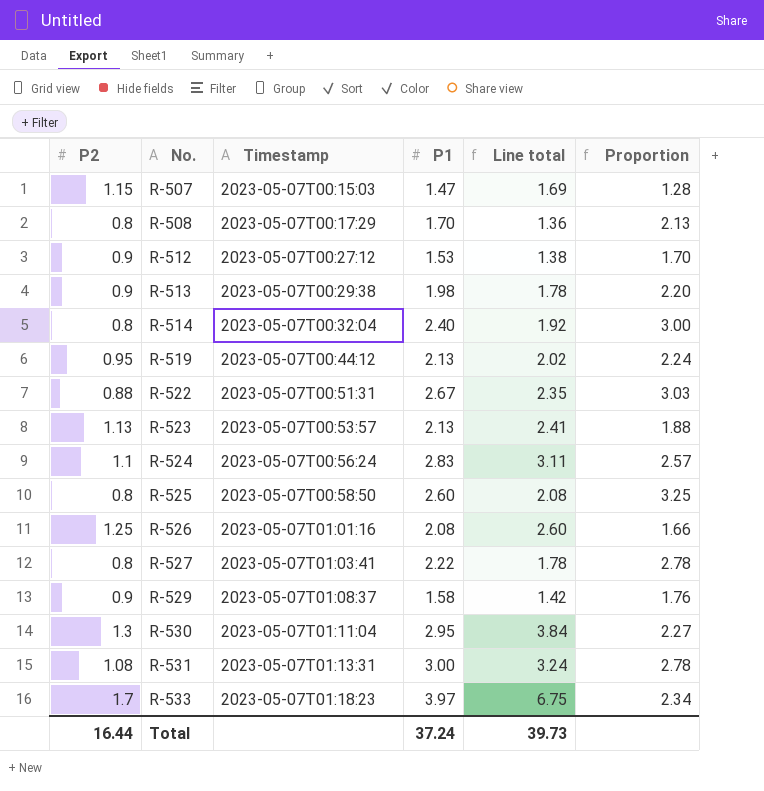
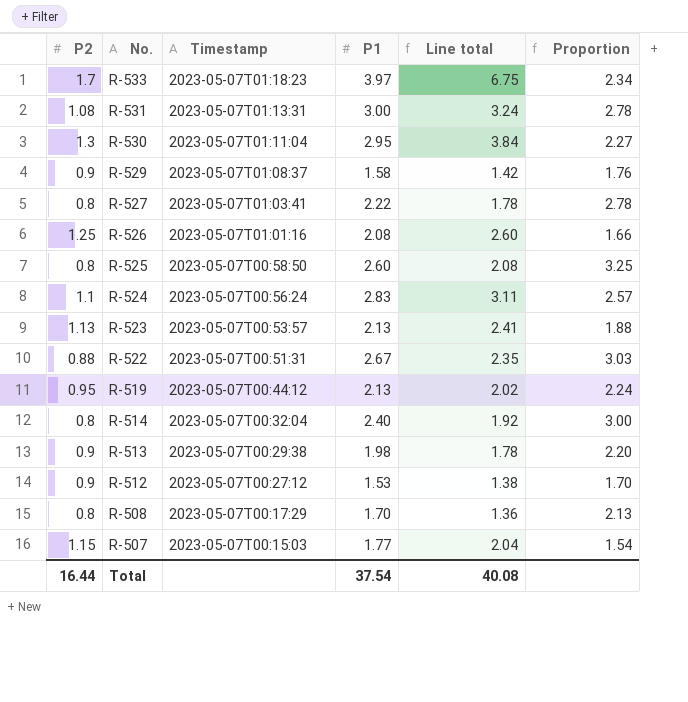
row order: No. ascending -> No. descending
R-507 | P1: 1.47 -> 1.77
R-507 | Line total: 1.69 -> 2.04
R-507 | Proportion: 1.28 -> 1.54
Total | P1: 37.24 -> 37.54
Total | Line total: 39.73 -> 40.08

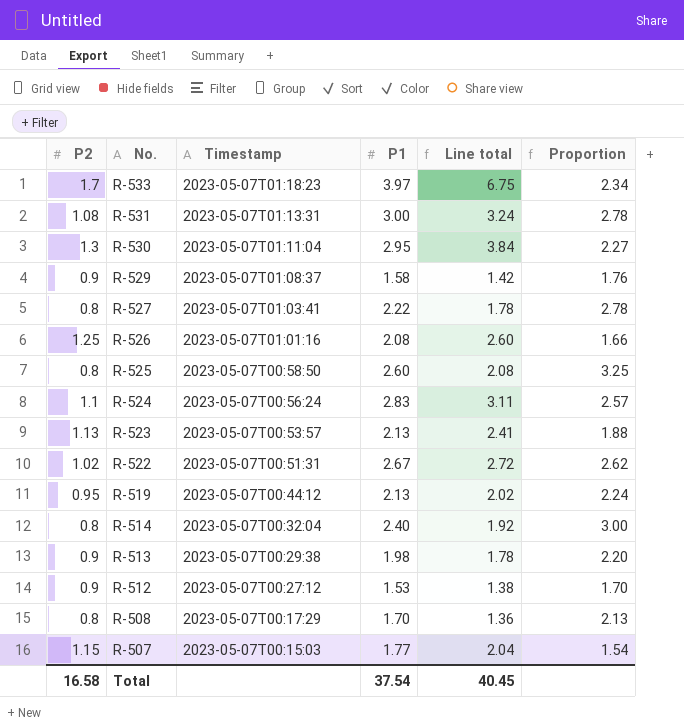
R-522 | P2: 0.88 -> 1.02
R-522 | Line total: 2.35 -> 2.72
R-522 | Proportion: 3.03 -> 2.62
Total | P2: 16.44 -> 16.58
Total | Line total: 40.08 -> 40.45

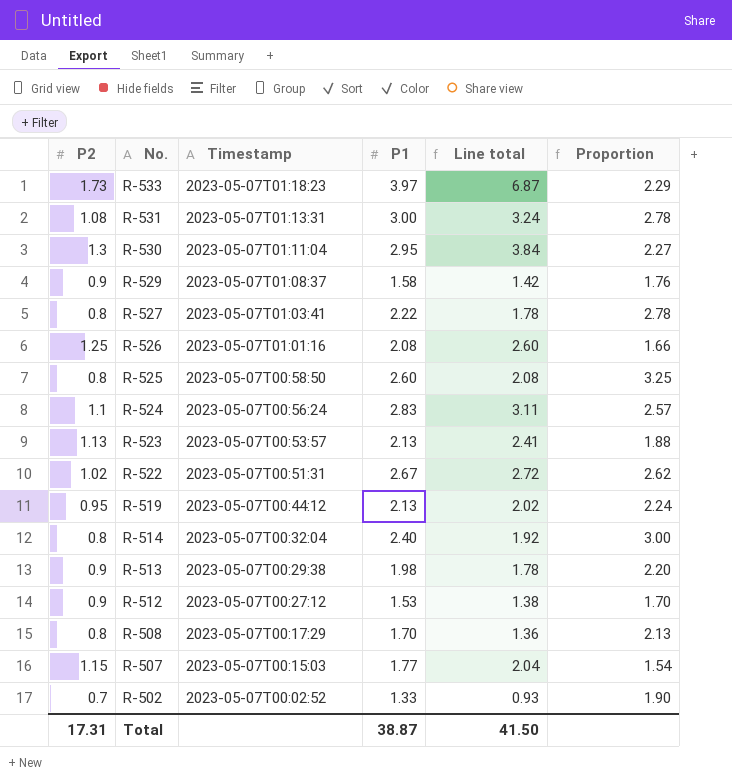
R-533 | P2: 1.7 -> 1.73
R-533 | Line total: 6.75 -> 6.87
R-533 | Proportion: 2.34 -> 2.29
row R-502: none -> 0.7 | 2023-05-07T00:02:52 | 1.33 | 0.93 | 1.90
Total | P2: 16.58 -> 17.31
Total | P1: 37.54 -> 38.87
Total | Line total: 40.45 -> 41.50

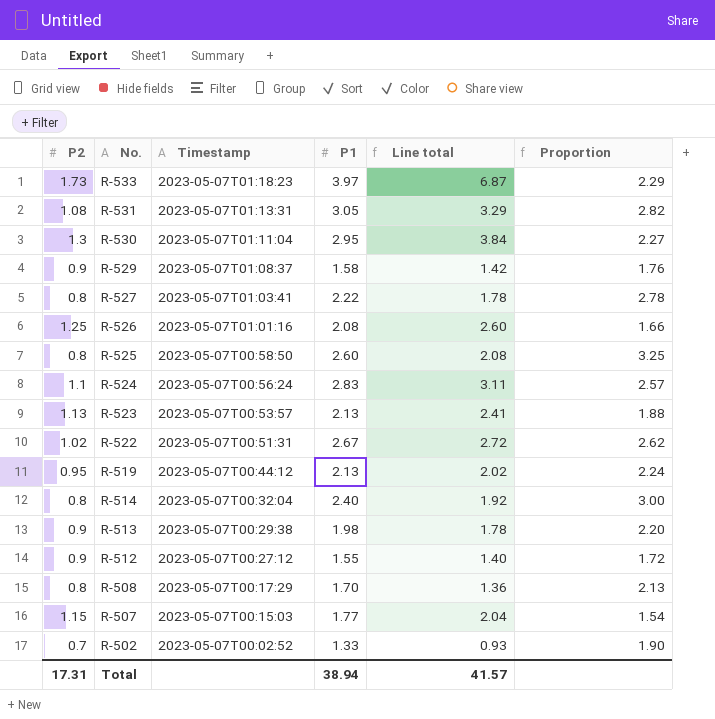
R-531 | P1: 3.00 -> 3.05
R-531 | Line total: 3.24 -> 3.29
R-531 | Proportion: 2.78 -> 2.82
R-512 | P1: 1.53 -> 1.55
R-512 | Line total: 1.38 -> 1.40
R-512 | Proportion: 1.70 -> 1.72
Total | P1: 38.87 -> 38.94
Total | Line total: 41.50 -> 41.57

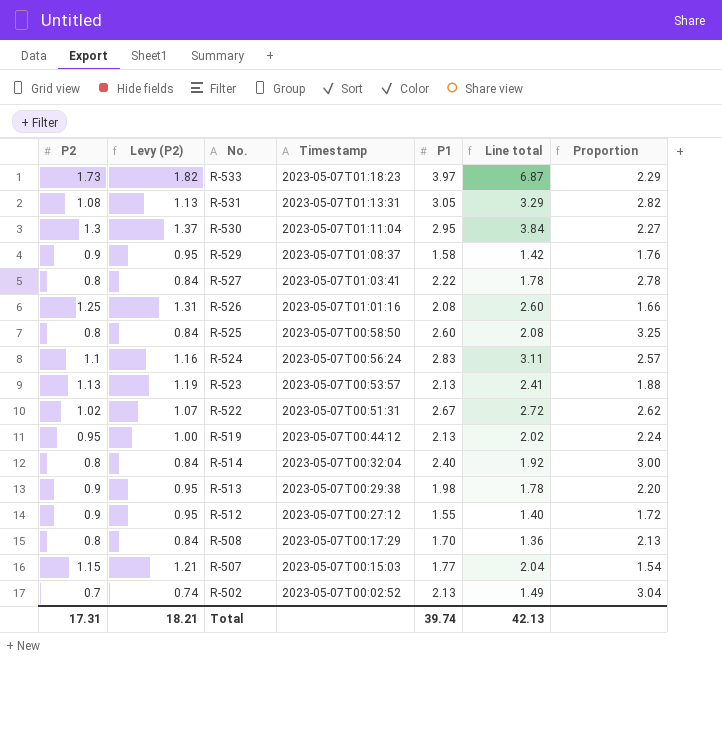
column Levy (P2) | formula: none -> [P2] * 1.05
R-502 | P1: 1.33 -> 2.13
R-502 | Line total: 0.93 -> 1.49
R-502 | Proportion: 1.90 -> 3.04
Total | P1: 38.94 -> 39.74
Total | Line total: 41.57 -> 42.13

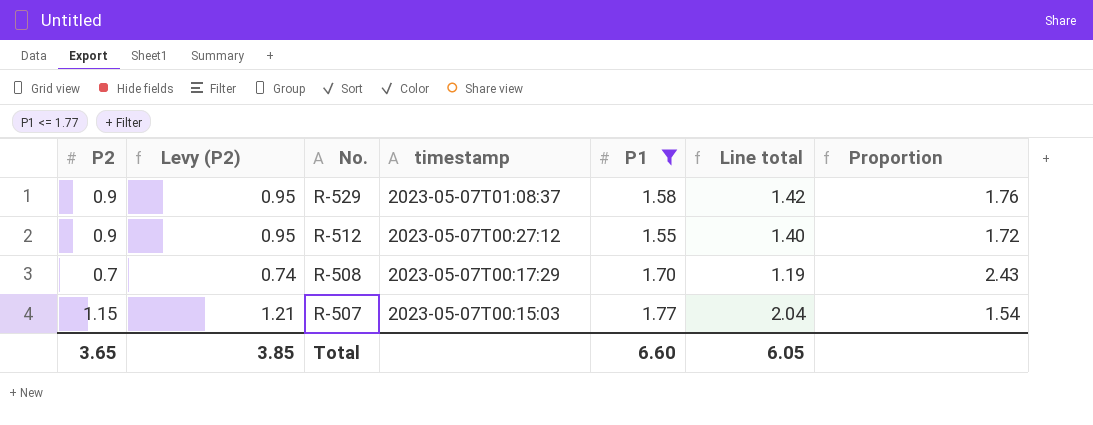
filter: none -> P1 <= 1.77
column name: Timestamp -> timestamp
R-508 | P2: 0.8 -> 0.7
R-508 | Levy (P2): 0.84 -> 0.74
R-508 | Line total: 1.36 -> 1.19
R-508 | Proportion: 2.13 -> 2.43
Total | P2: 17.31 -> 3.65
Total | Levy (P2): 18.21 -> 3.85
Total | P1: 39.74 -> 6.60
Total | Line total: 42.13 -> 6.05

